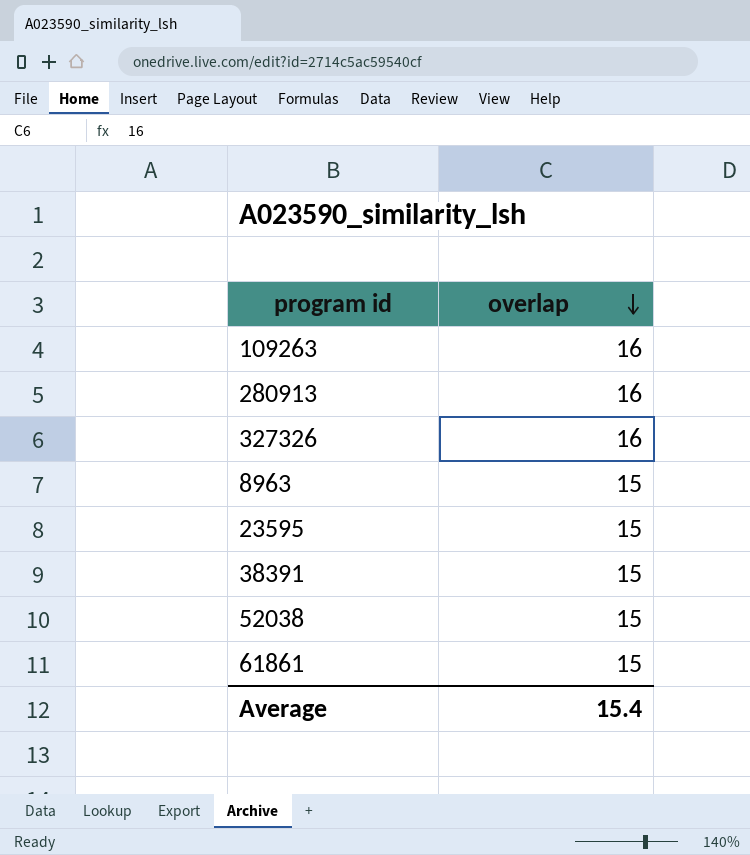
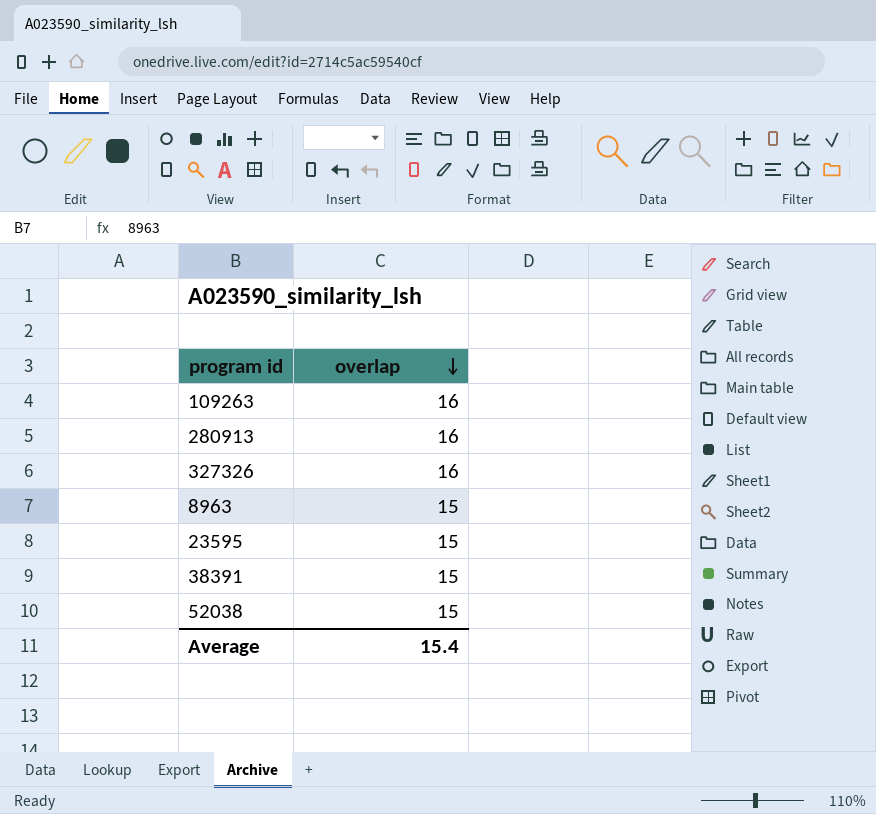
row 61861: 15 -> none

